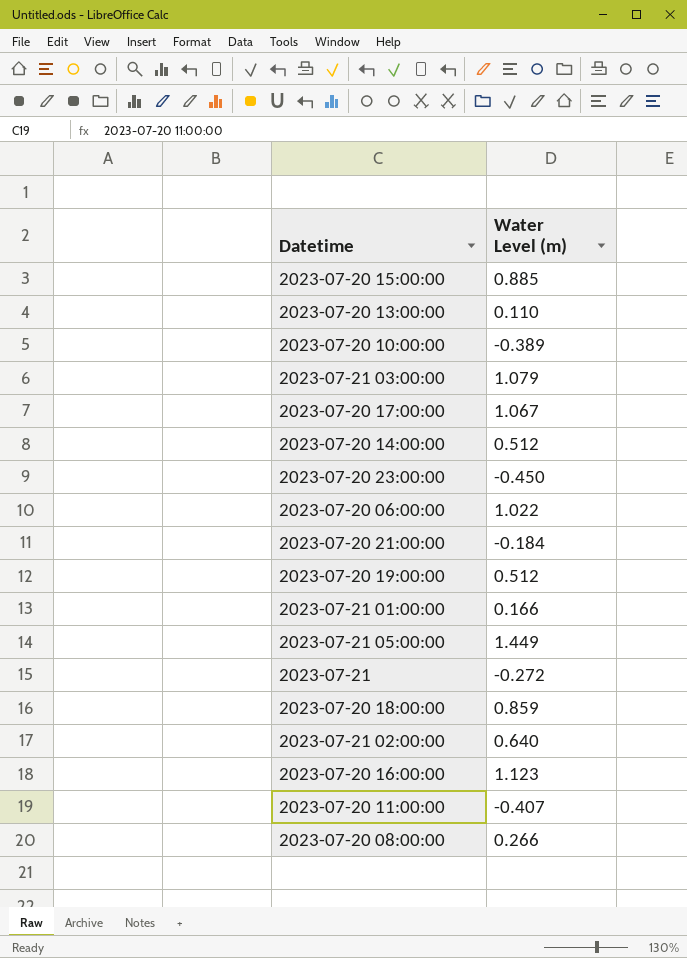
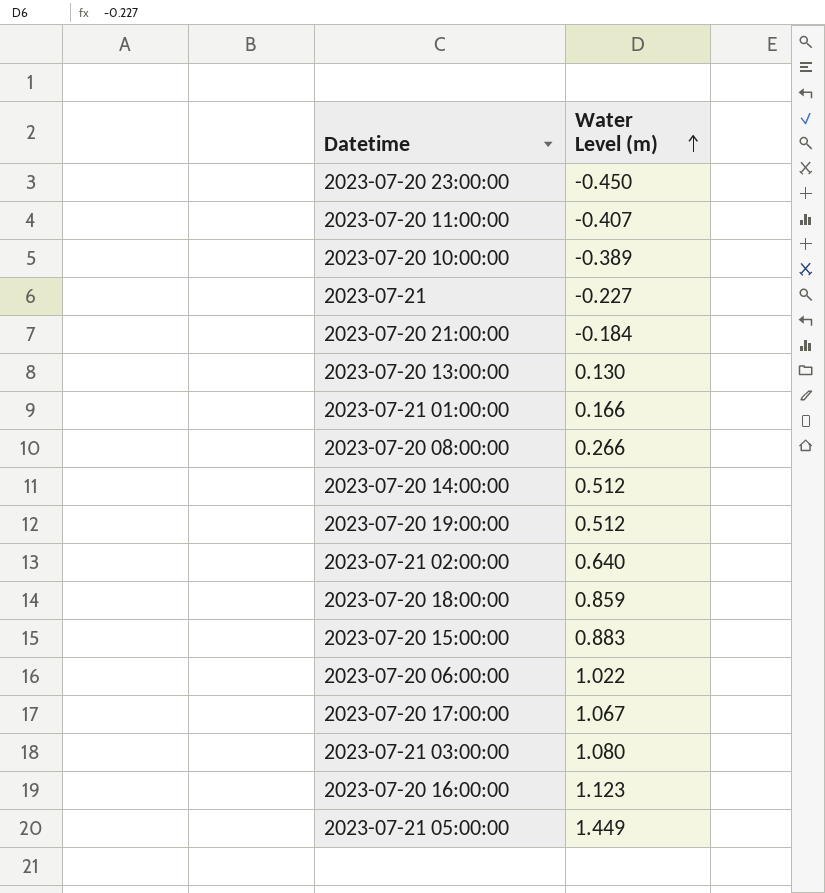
row order: none -> Water Level (m) ascending
2023-07-21 | Water Level (m): -0.272 -> -0.227
2023-07-20 13:00:00 | Water Level (m): 0.110 -> 0.130
2023-07-20 15:00:00 | Water Level (m): 0.885 -> 0.883
2023-07-21 03:00:00 | Water Level (m): 1.079 -> 1.080

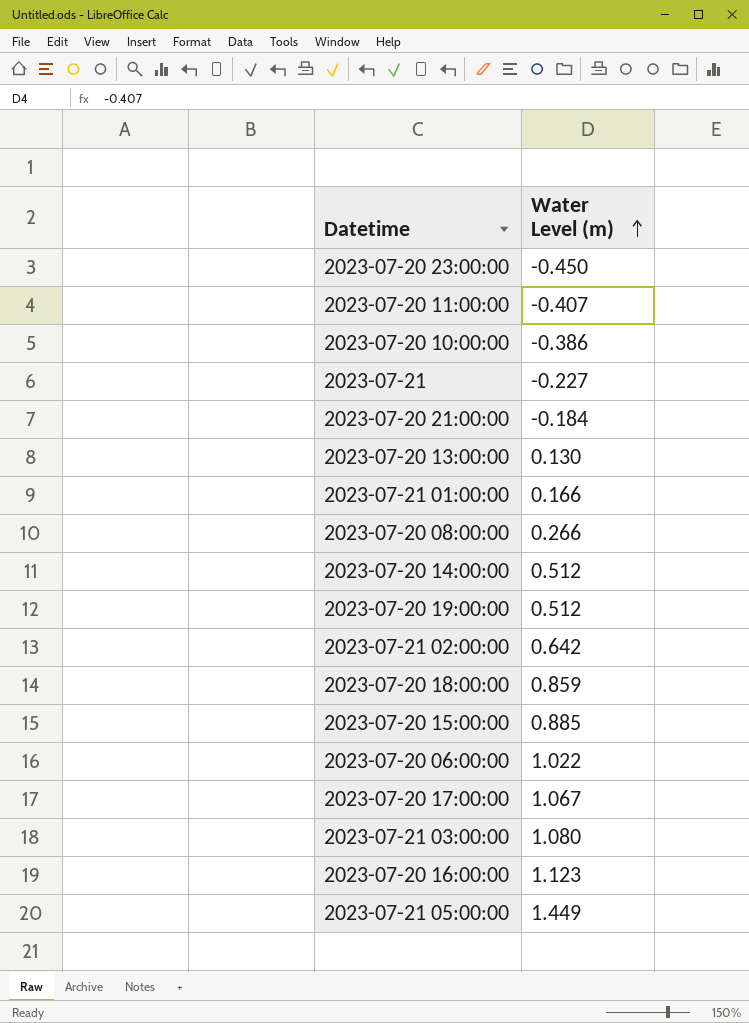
2023-07-20 10:00:00 | Water Level (m): -0.389 -> -0.386
2023-07-21 02:00:00 | Water Level (m): 0.640 -> 0.642
2023-07-20 15:00:00 | Water Level (m): 0.883 -> 0.885

